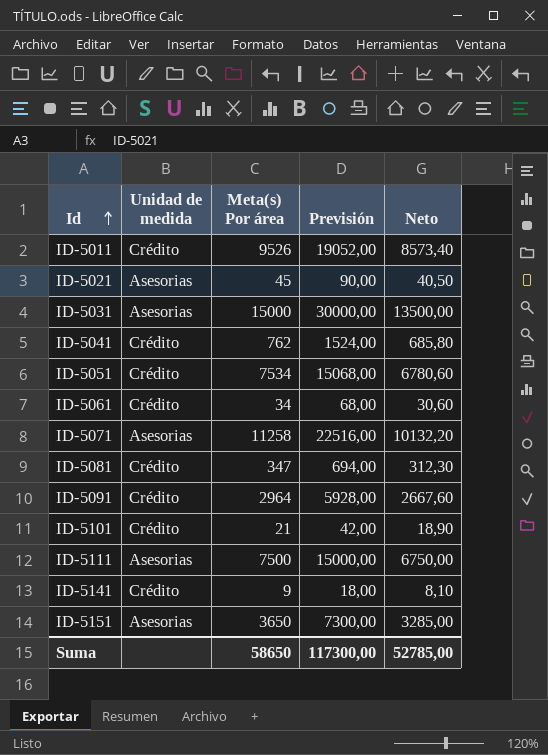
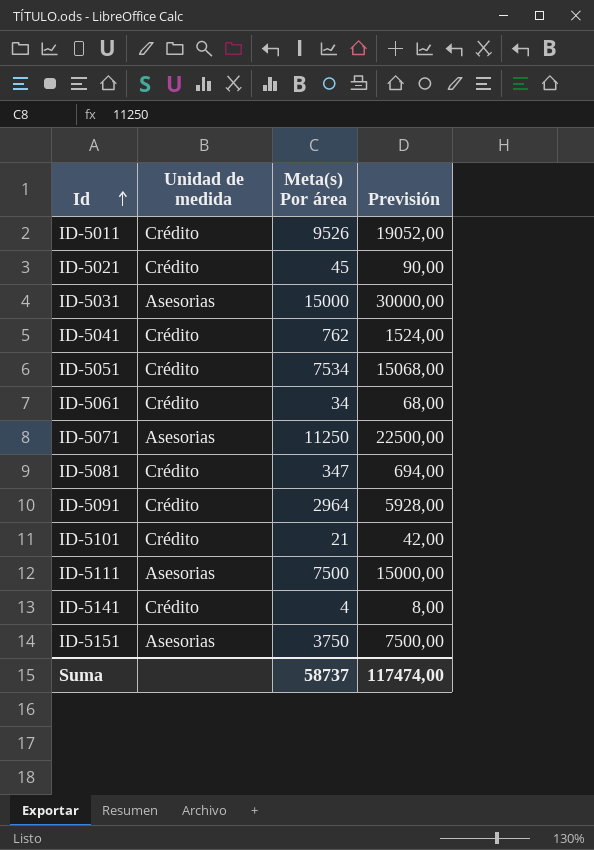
column Neto | formula: [Meta(s) Por área] * 0,9 -> none
ID-5021 | Unidad de medida: Asesorias -> Crédito
ID-5071 | Meta(s) Por área: 11258 -> 11250
ID-5071 | Previsión: 22516,00 -> 22500,00
ID-5141 | Meta(s) Por área: 9 -> 4
ID-5141 | Previsión: 18,00 -> 8,00
ID-5151 | Meta(s) Por área: 3650 -> 3750
ID-5151 | Previsión: 7300,00 -> 7500,00
Suma | Meta(s) Por área: 58650 -> 58737
Suma | Previsión: 117300,00 -> 117474,00

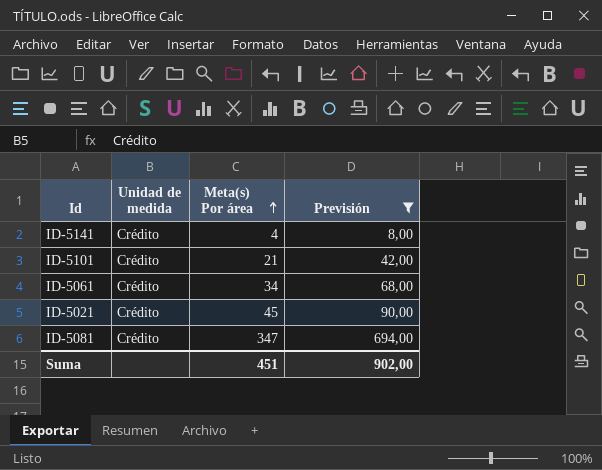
filter: none -> Previsión <= 694,00
row order: Id ascending -> Meta(s) Por área ascending
Suma | Meta(s) Por área: 58737 -> 451
Suma | Previsión: 117474,00 -> 902,00

